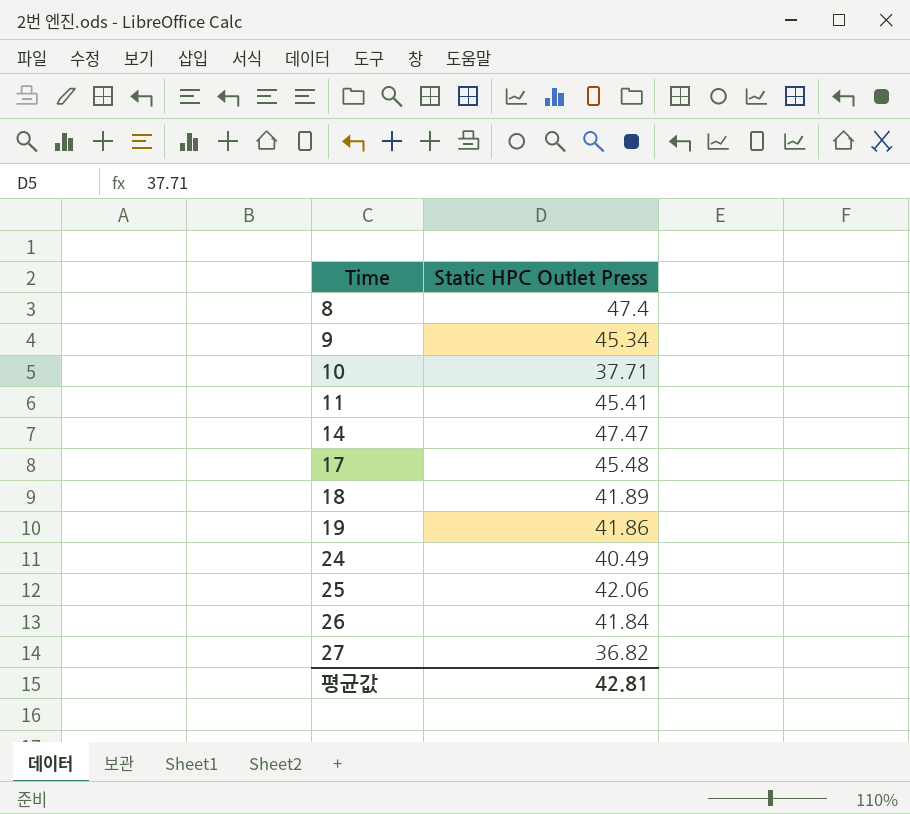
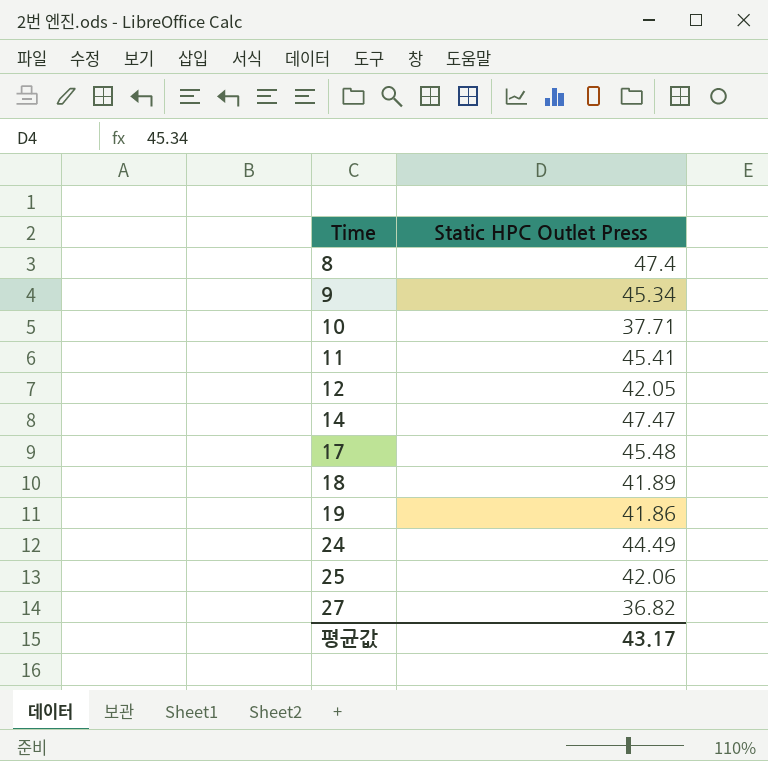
row 26: 41.84 -> none
row 12: none -> 42.05
24 | Static HPC Outlet Press: 40.49 -> 44.49
평균값 | Static HPC Outlet Press: 42.81 -> 43.17

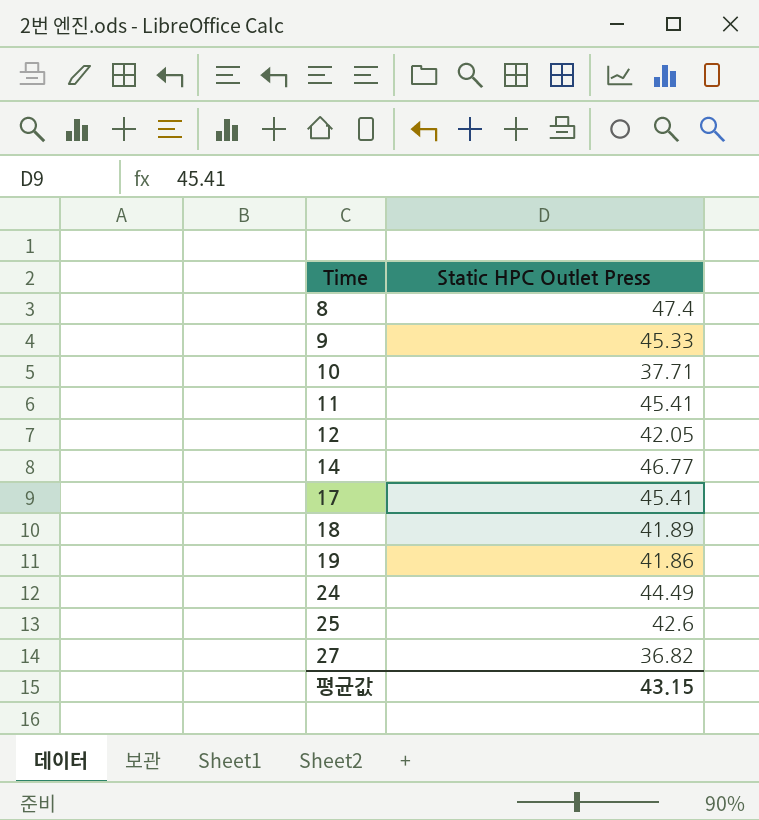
9 | Static HPC Outlet Press: 45.34 -> 45.33
14 | Static HPC Outlet Press: 47.47 -> 46.77
17 | Static HPC Outlet Press: 45.48 -> 45.41
25 | Static HPC Outlet Press: 42.06 -> 42.6
평균값 | Static HPC Outlet Press: 43.17 -> 43.15

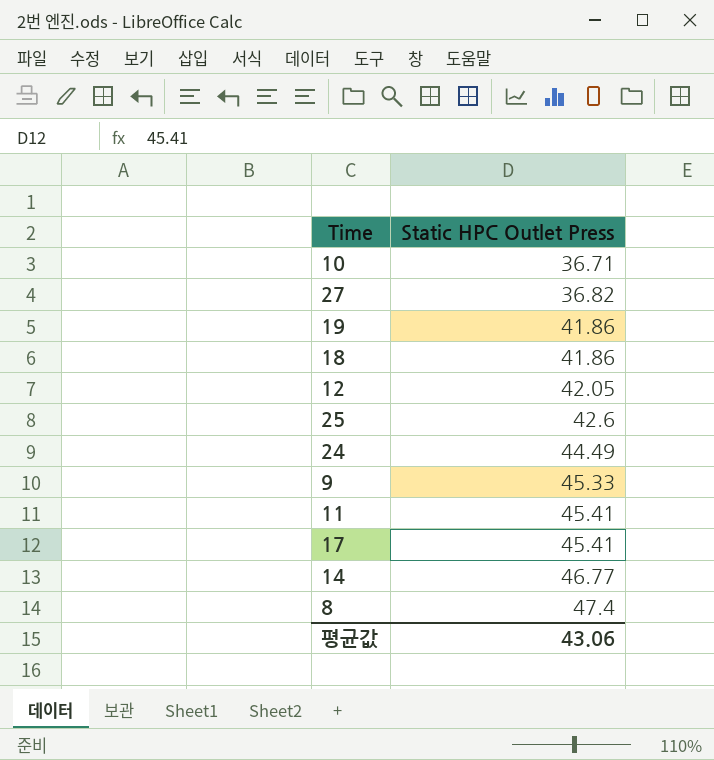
row order: Time ascending -> Static HPC Outlet Press ascending
10 | Static HPC Outlet Press: 37.71 -> 36.71
18 | Static HPC Outlet Press: 41.89 -> 41.86
평균값 | Static HPC Outlet Press: 43.15 -> 43.06

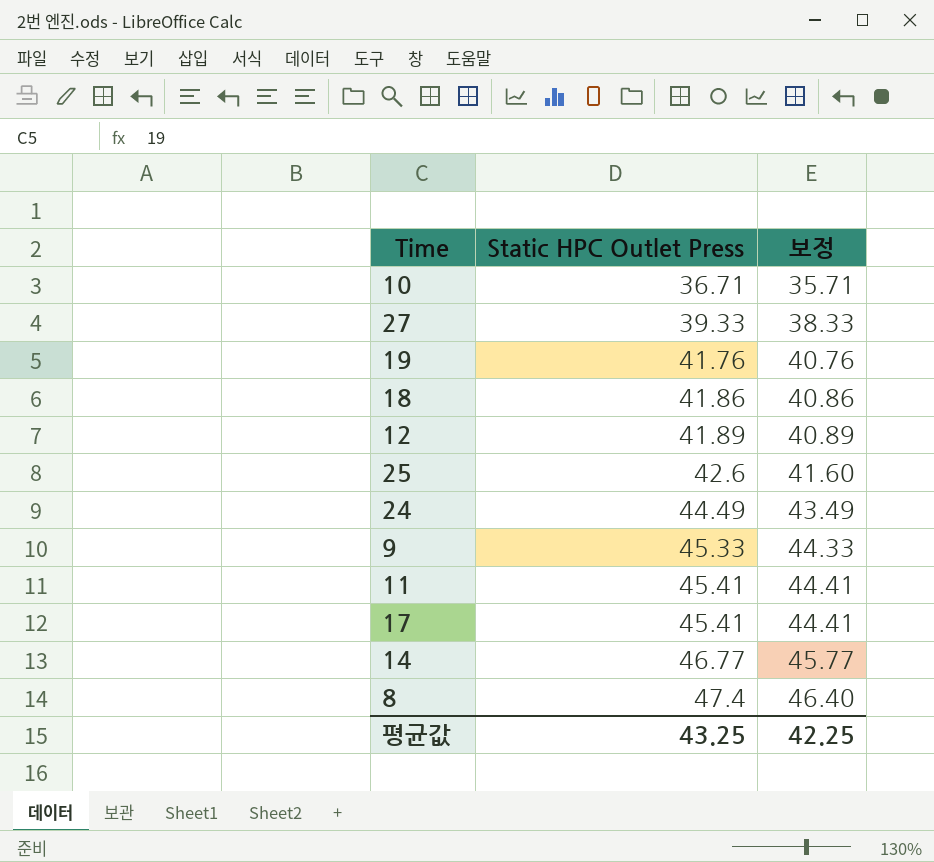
column 보정 | formula: none -> [Static HPC Outlet Press] - 1
27 | Static HPC Outlet Press: 36.82 -> 39.33
19 | Static HPC Outlet Press: 41.86 -> 41.76
12 | Static HPC Outlet Press: 42.05 -> 41.89
평균값 | Static HPC Outlet Press: 43.06 -> 43.25

